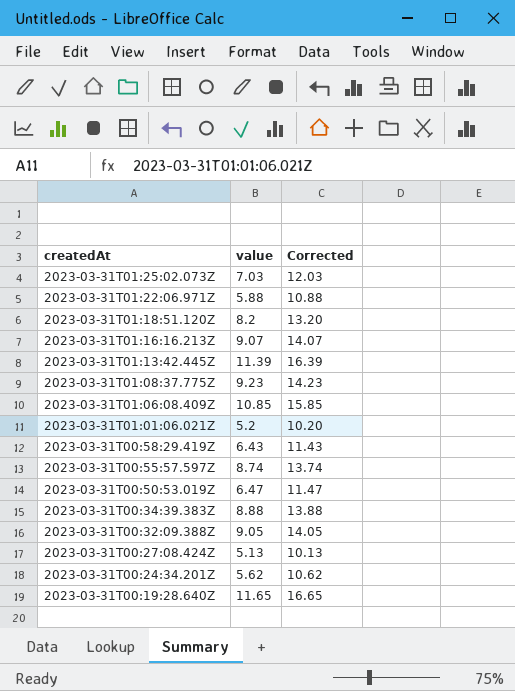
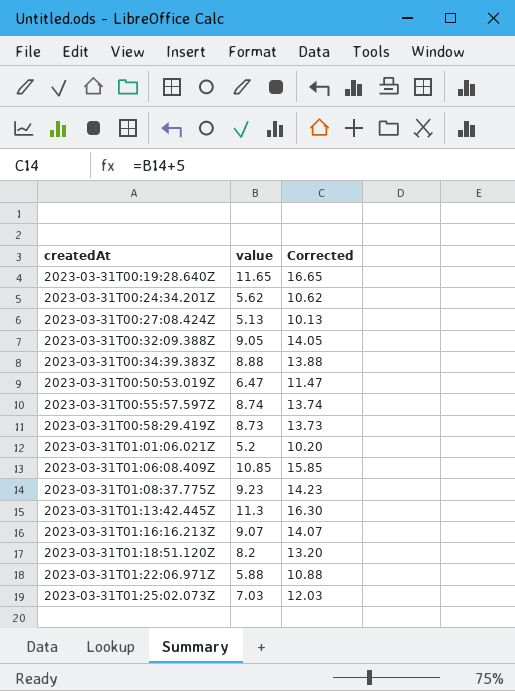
row order: createdAt descending -> createdAt ascending
2023-03-31T00:58:29.419Z | value: 6.43 -> 8.73
2023-03-31T00:58:29.419Z | Corrected: 11.43 -> 13.73
2023-03-31T01:13:42.445Z | value: 11.39 -> 11.3
2023-03-31T01:13:42.445Z | Corrected: 16.39 -> 16.30

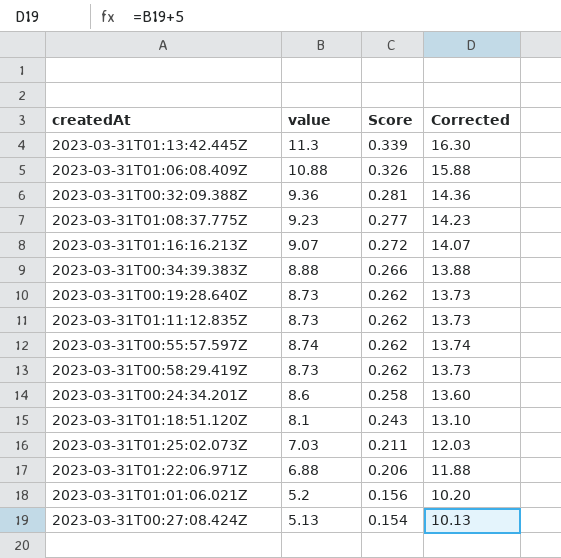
row order: createdAt ascending -> Score descending
column Score | formula: none -> [value] * 0.03
row 2023-03-31T00:50:53.019Z: 6.47 | 11.47 -> none
2023-03-31T01:06:08.409Z | value: 10.85 -> 10.88
2023-03-31T01:06:08.409Z | Corrected: 15.85 -> 15.88
2023-03-31T00:32:09.388Z | value: 9.05 -> 9.36
2023-03-31T00:32:09.388Z | Corrected: 14.05 -> 14.36
2023-03-31T00:19:28.640Z | value: 11.65 -> 8.73
2023-03-31T00:19:28.640Z | Corrected: 16.65 -> 13.73
row 2023-03-31T01:11:12.835Z: none -> 8.73 | 0.262 | 13.73
2023-03-31T00:24:34.201Z | value: 5.62 -> 8.6
2023-03-31T00:24:34.201Z | Corrected: 10.62 -> 13.60
2023-03-31T01:18:51.120Z | value: 8.2 -> 8.1
2023-03-31T01:18:51.120Z | Corrected: 13.20 -> 13.10
2023-03-31T01:22:06.971Z | value: 5.88 -> 6.88
2023-03-31T01:22:06.971Z | Corrected: 10.88 -> 11.88

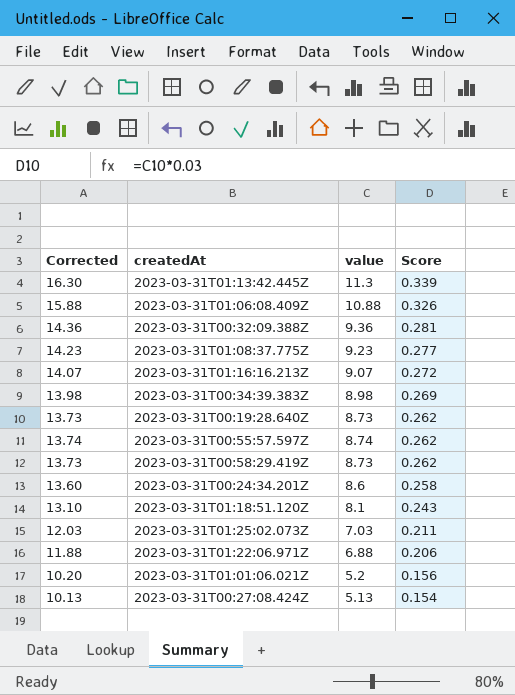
column Corrected | position: 4 -> 1
row 2023-03-31T01:11:12.835Z: 8.73 | 0.262 | 13.73 -> none
2023-03-31T00:34:39.383Z | Corrected: 13.88 -> 13.98
2023-03-31T00:34:39.383Z | value: 8.88 -> 8.98
2023-03-31T00:34:39.383Z | Score: 0.266 -> 0.269

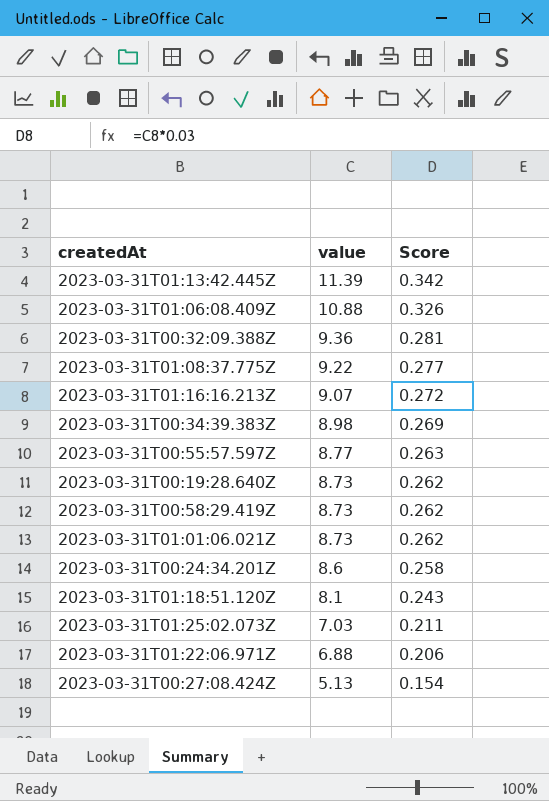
row order: Score descending -> value descending
column Corrected | formula: [value] + 5 -> none
2023-03-31T01:13:42.445Z | value: 11.3 -> 11.39
2023-03-31T01:13:42.445Z | Score: 0.339 -> 0.342
2023-03-31T01:08:37.775Z | value: 9.23 -> 9.22
2023-03-31T00:55:57.597Z | value: 8.74 -> 8.77
2023-03-31T00:55:57.597Z | Score: 0.262 -> 0.263
2023-03-31T01:01:06.021Z | value: 5.2 -> 8.73
2023-03-31T01:01:06.021Z | Score: 0.156 -> 0.262

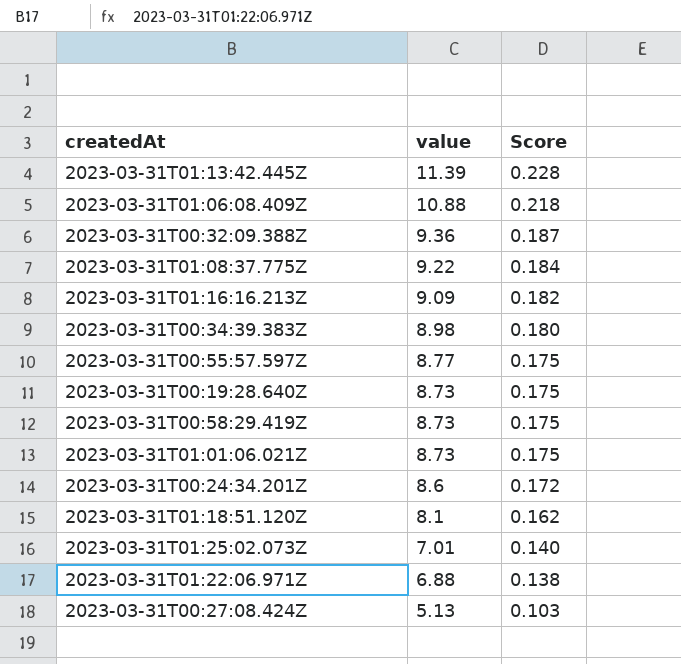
column Score | formula: [value] * 0.03 -> [value] * 0.02
2023-03-31T01:16:16.213Z | value: 9.07 -> 9.09
2023-03-31T01:25:02.073Z | value: 7.03 -> 7.01

